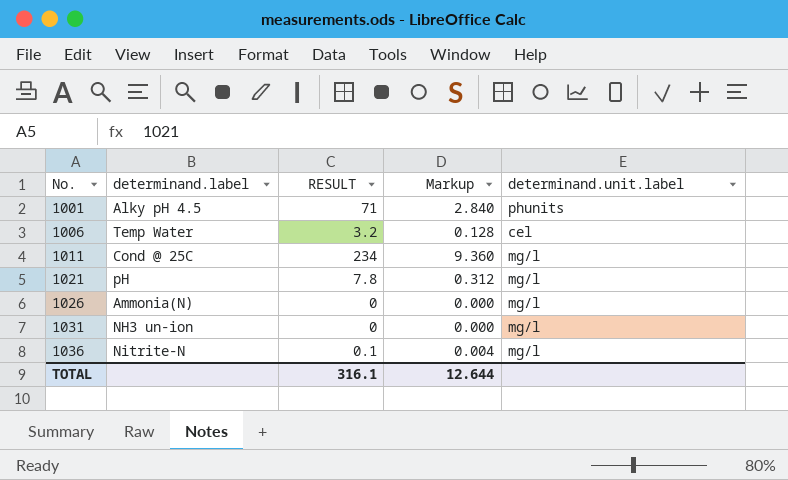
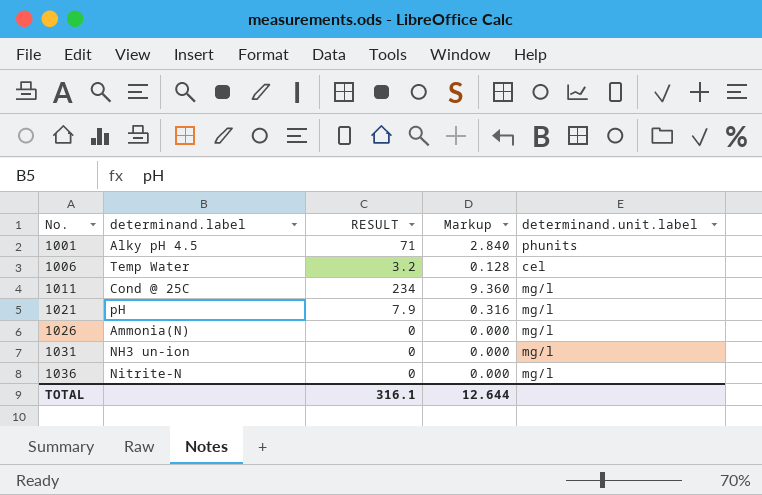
1021 | RESULT: 7.8 -> 7.9
1021 | Markup: 0.312 -> 0.316
1036 | RESULT: 0.1 -> 0
1036 | Markup: 0.004 -> 0.000

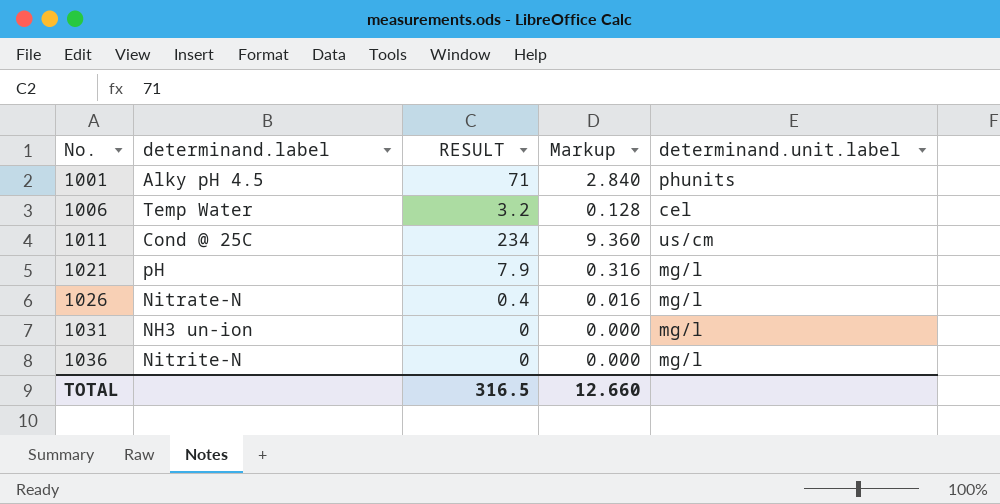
1011 | determinand.unit.label: mg/l -> us/cm
1026 | determinand.label: Ammonia(N) -> Nitrate-N
1026 | RESULT: 0 -> 0.4
1026 | Markup: 0.000 -> 0.016
TOTAL | RESULT: 316.1 -> 316.5
TOTAL | Markup: 12.644 -> 12.660

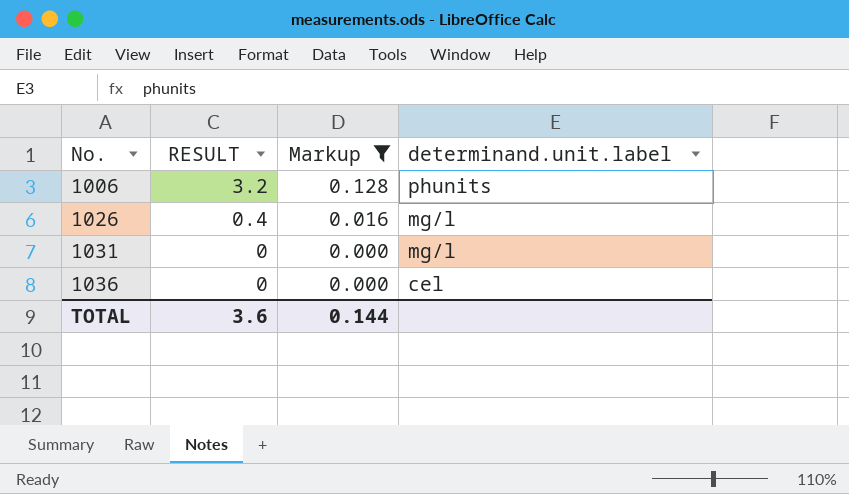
filter: none -> Markup <= 0.128
column determinand.label | position: 2 -> none
1006 | determinand.unit.label: cel -> phunits
1036 | determinand.unit.label: mg/l -> cel
TOTAL | RESULT: 316.5 -> 3.6
TOTAL | Markup: 12.660 -> 0.144

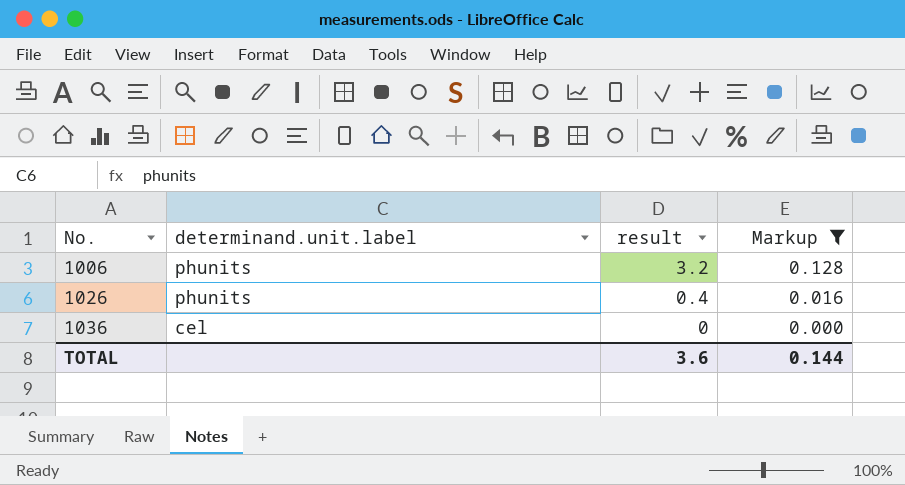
column determinand.unit.label | position: 4 -> 2
column name: RESULT -> result
row 1031: 0 | 0.000 | mg/l -> none
1026 | determinand.unit.label: mg/l -> phunits

